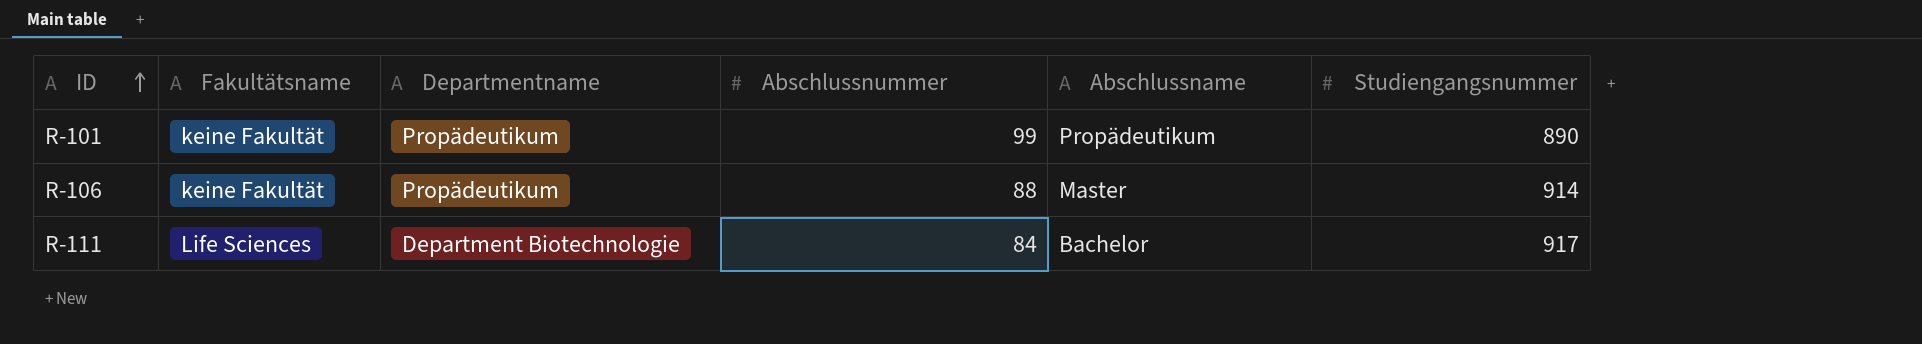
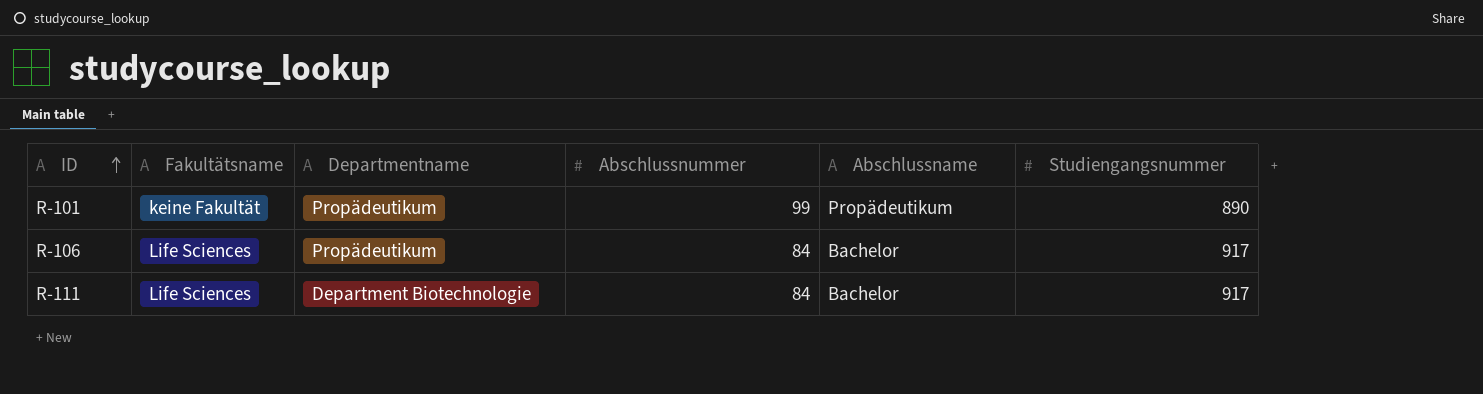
R-106 | Fakultätsname: keine Fakultät -> Life Sciences
R-106 | Abschlussnummer: 88 -> 84
R-106 | Abschlussname: Master -> Bachelor
R-106 | Studiengangsnummer: 914 -> 917

